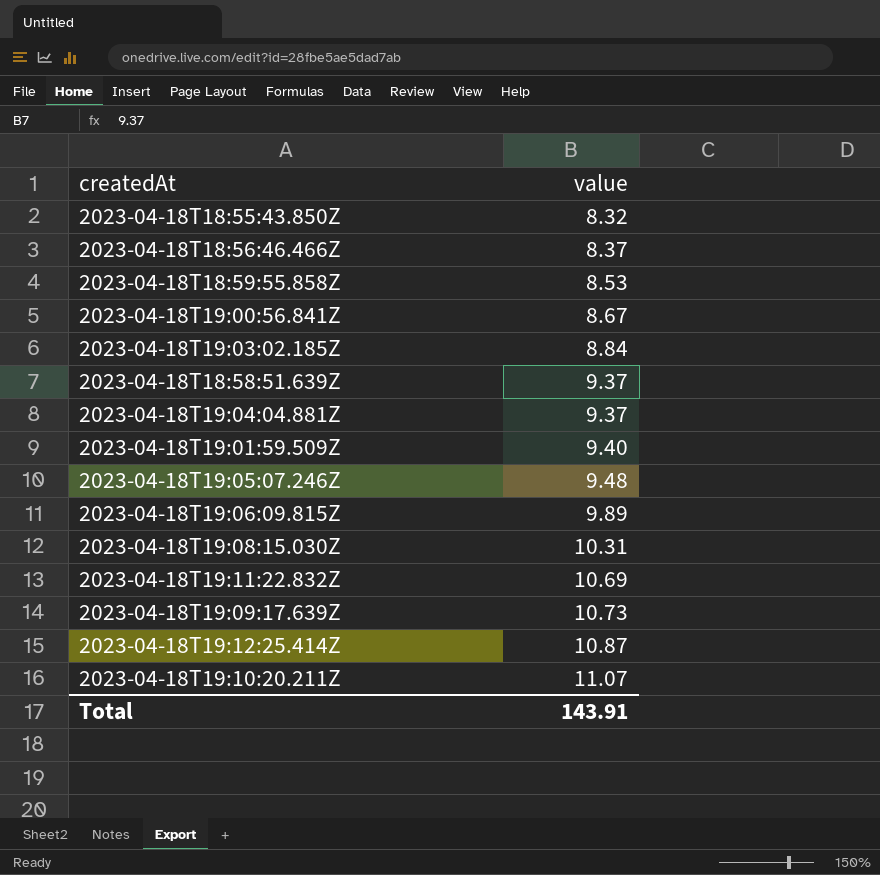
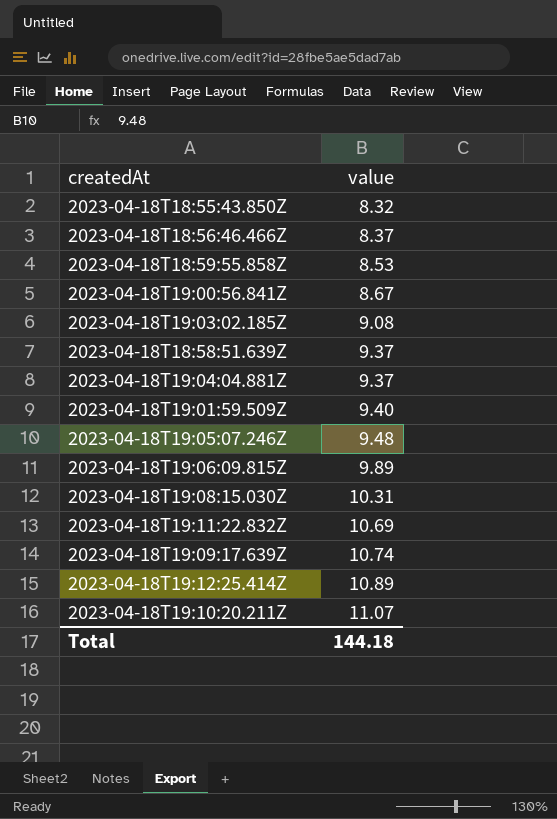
2023-04-18T19:03:02.185Z | value: 8.84 -> 9.08
2023-04-18T19:09:17.639Z | value: 10.73 -> 10.74
2023-04-18T19:12:25.414Z | value: 10.87 -> 10.89
Total | value: 143.91 -> 144.18

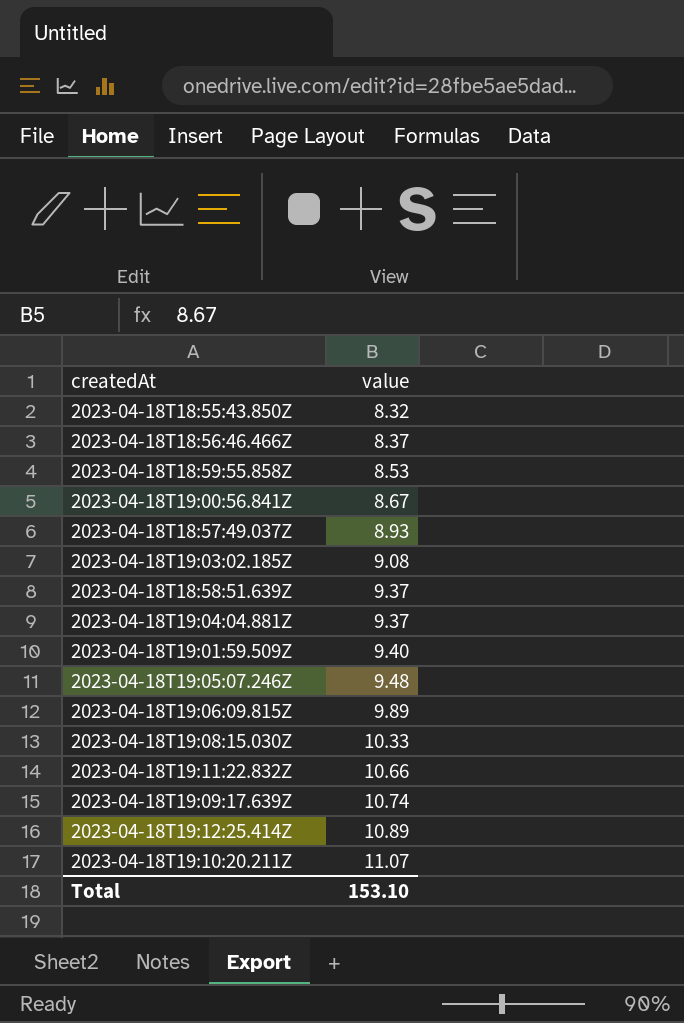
row 2023-04-18T18:57:49.037Z: none -> 8.93
2023-04-18T19:08:15.030Z | value: 10.31 -> 10.33
2023-04-18T19:11:22.832Z | value: 10.69 -> 10.66
Total | value: 144.18 -> 153.10

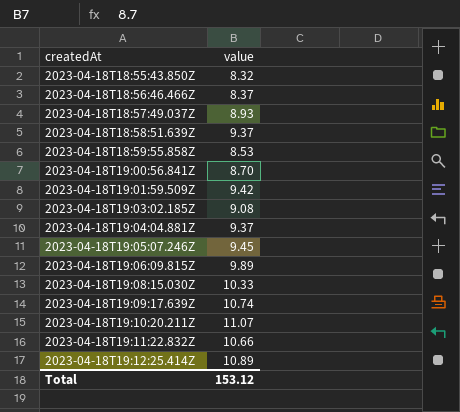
row order: value ascending -> createdAt ascending
2023-04-18T19:00:56.841Z | value: 8.67 -> 8.70
2023-04-18T19:01:59.509Z | value: 9.40 -> 9.42
2023-04-18T19:05:07.246Z | value: 9.48 -> 9.45
Total | value: 153.10 -> 153.12

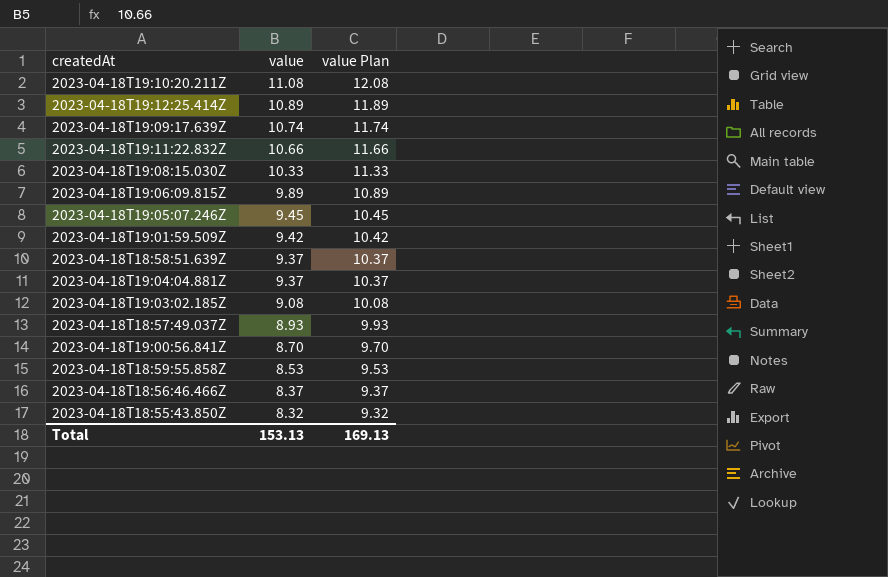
row order: createdAt ascending -> value descending
column value Plan | formula: none -> [value] + 1
2023-04-18T19:10:20.211Z | value: 11.07 -> 11.08
Total | value: 153.12 -> 153.13

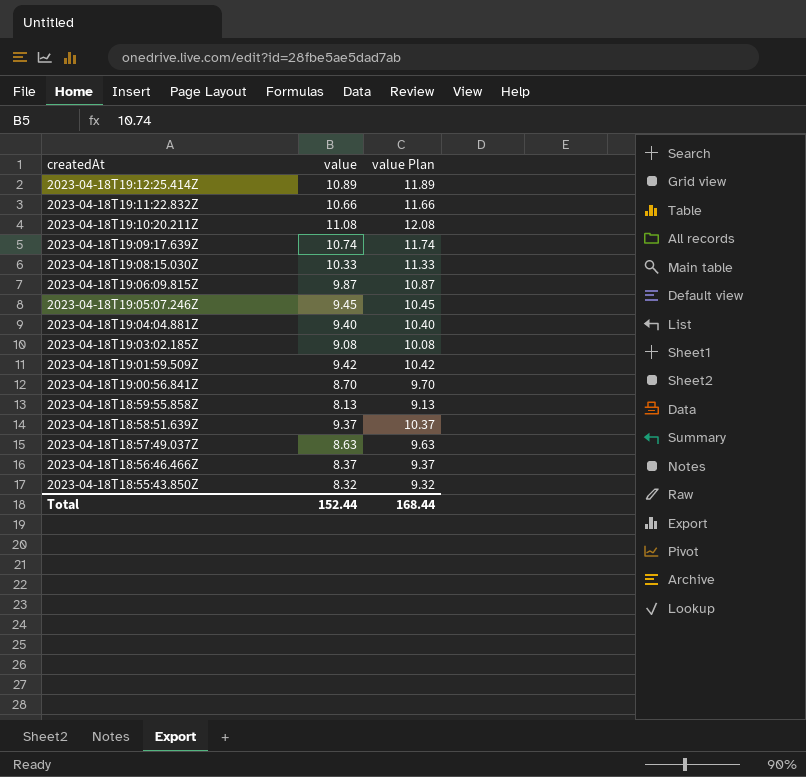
row order: value descending -> createdAt descending
2023-04-18T19:06:09.815Z | value: 9.89 -> 9.87
2023-04-18T19:06:09.815Z | value Plan: 10.89 -> 10.87
2023-04-18T19:04:04.881Z | value: 9.37 -> 9.40
2023-04-18T19:04:04.881Z | value Plan: 10.37 -> 10.40
2023-04-18T18:59:55.858Z | value: 8.53 -> 8.13
2023-04-18T18:59:55.858Z | value Plan: 9.53 -> 9.13
2023-04-18T18:57:49.037Z | value: 8.93 -> 8.63
2023-04-18T18:57:49.037Z | value Plan: 9.93 -> 9.63
Total | value: 153.13 -> 152.44
Total | value Plan: 169.13 -> 168.44

